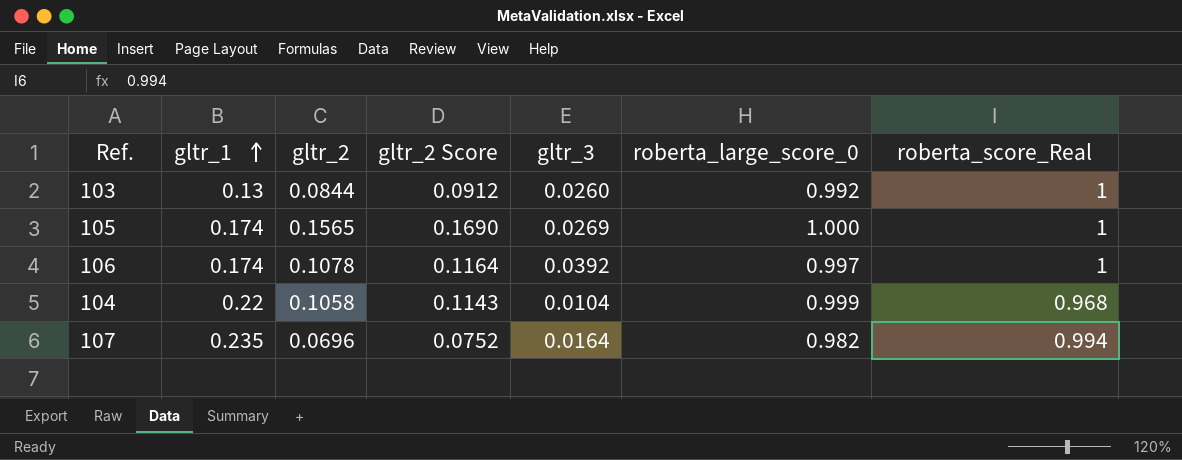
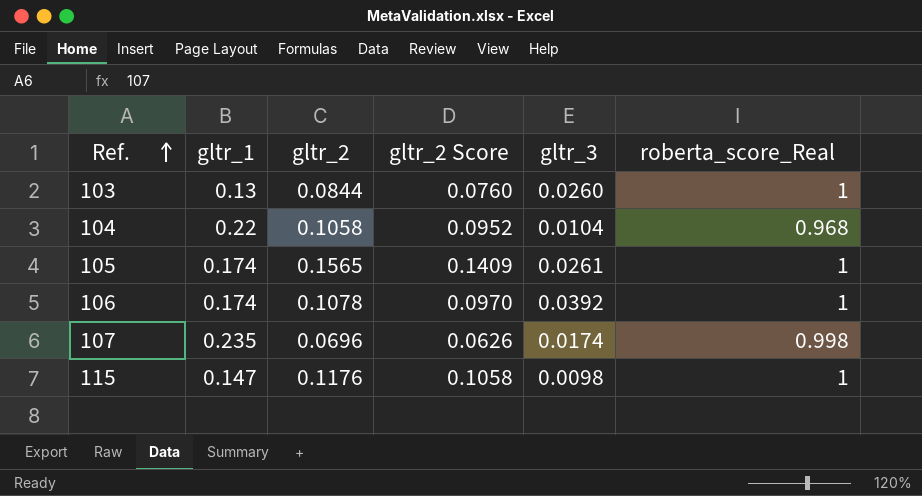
row order: gltr_1 ascending -> Ref. ascending
column roberta_large_score_0 | position: 6 -> none
column gltr_2 Score | formula: [gltr_2] * 1.08 -> [gltr_2] * 0.9
105 | gltr_3: 0.0269 -> 0.0261
107 | gltr_3: 0.0164 -> 0.0174
107 | roberta_score_Real: 0.994 -> 0.998
row 115: none -> 0.147 | 0.1176 | 0.1058 | 0.0098 | 1

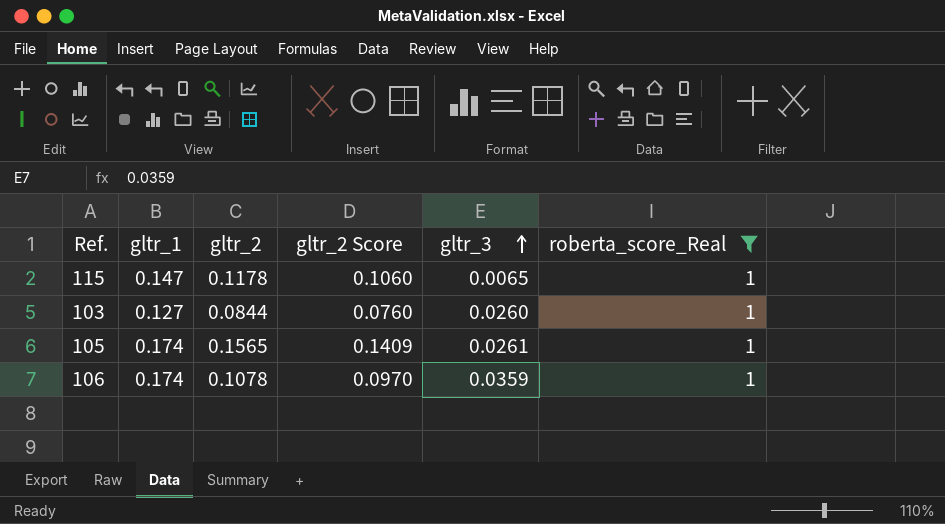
filter: none -> roberta_score_Real = 1
row order: Ref. ascending -> gltr_3 ascending
115 | gltr_2: 0.1176 -> 0.1178
115 | gltr_2 Score: 0.1058 -> 0.1060
115 | gltr_3: 0.0098 -> 0.0065
103 | gltr_1: 0.13 -> 0.127
106 | gltr_3: 0.0392 -> 0.0359

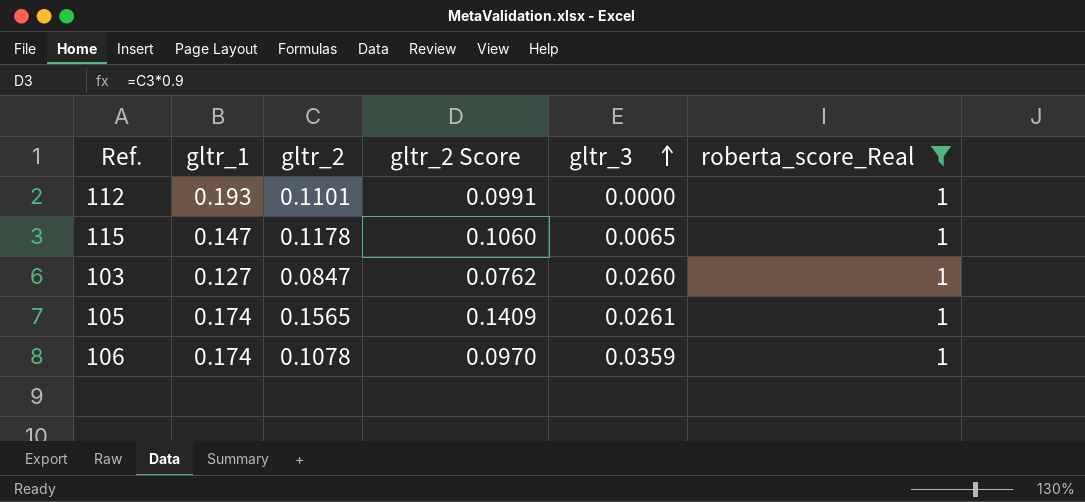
row 112: none -> 0.193 | 0.1101 | 0.0991 | 0.0000 | 1
103 | gltr_2: 0.0844 -> 0.0847
103 | gltr_2 Score: 0.0760 -> 0.0762

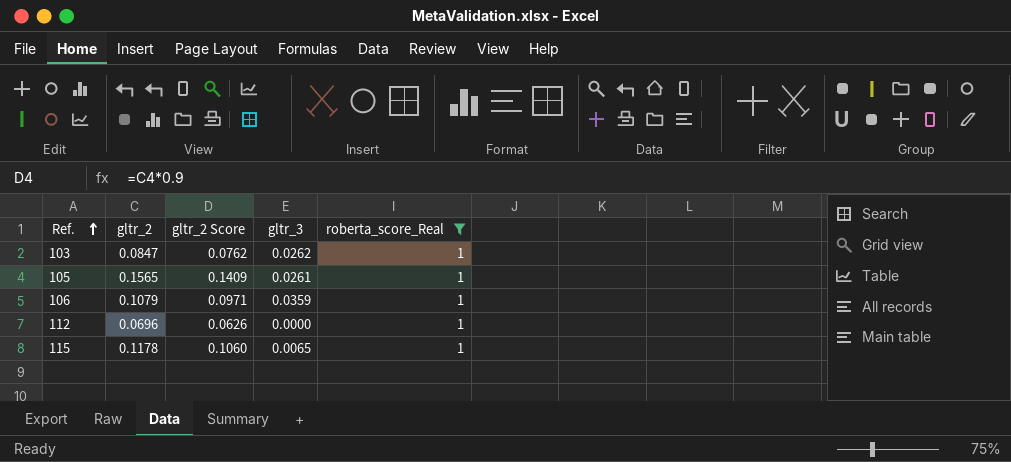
row order: gltr_3 ascending -> Ref. ascending
column gltr_1 | position: 2 -> none
103 | gltr_3: 0.0260 -> 0.0262
106 | gltr_2: 0.1078 -> 0.1079
106 | gltr_2 Score: 0.0970 -> 0.0971
112 | gltr_2: 0.1101 -> 0.0696
112 | gltr_2 Score: 0.0991 -> 0.0626

